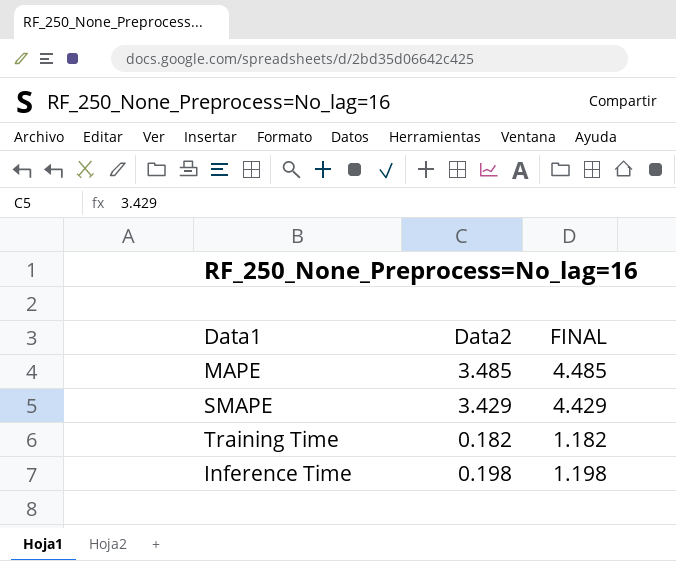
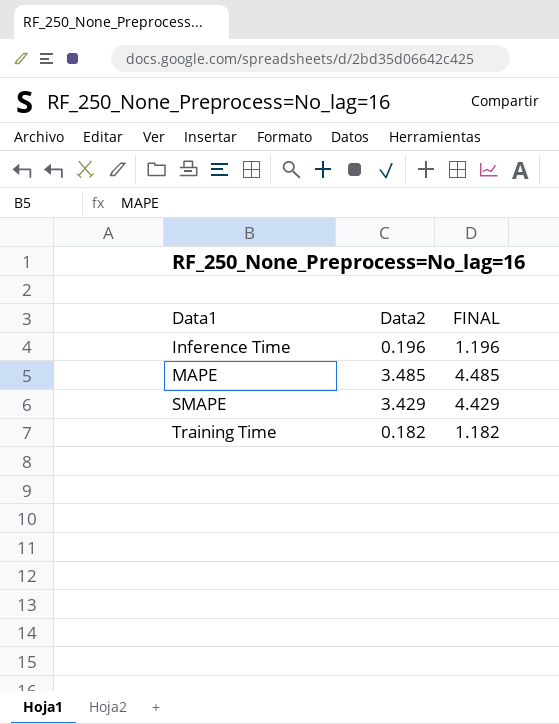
row order: none -> Data1 ascending
Inference Time | Data2: 0.198 -> 0.196
Inference Time | FINAL: 1.198 -> 1.196

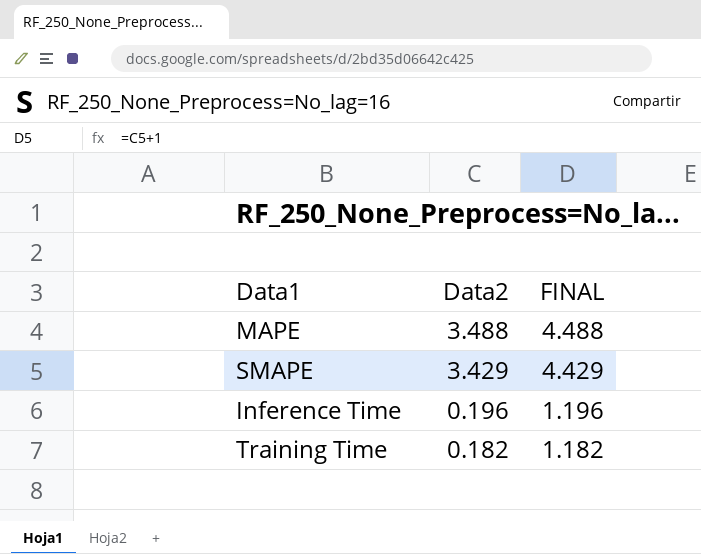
row order: Data1 ascending -> Data2 descending
MAPE | Data2: 3.485 -> 3.488
MAPE | FINAL: 4.485 -> 4.488

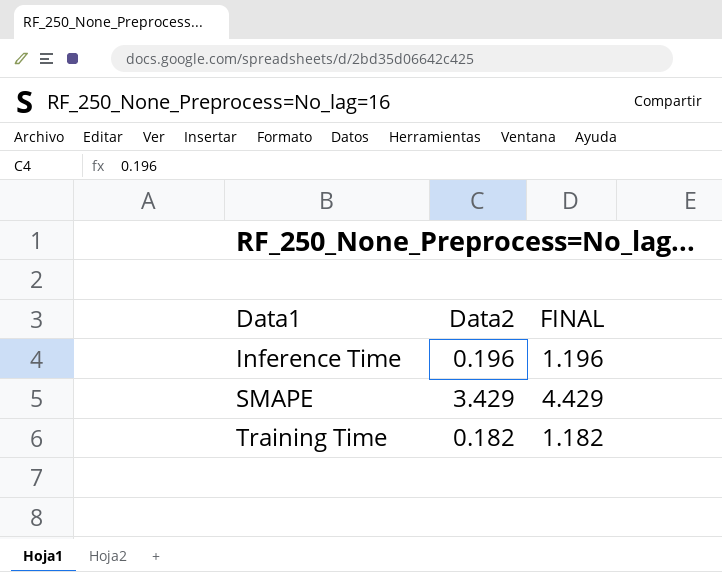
row order: Data2 descending -> Data1 ascending
row MAPE: 3.488 | 4.488 -> none

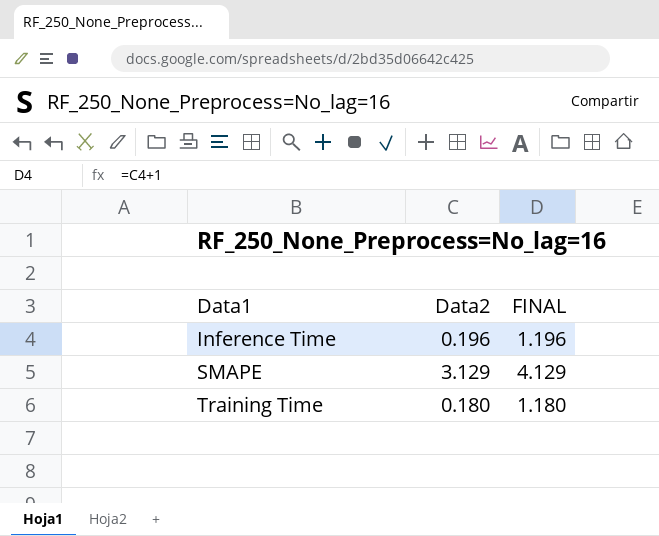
SMAPE | Data2: 3.429 -> 3.129
SMAPE | FINAL: 4.429 -> 4.129
Training Time | Data2: 0.182 -> 0.180
Training Time | FINAL: 1.182 -> 1.180

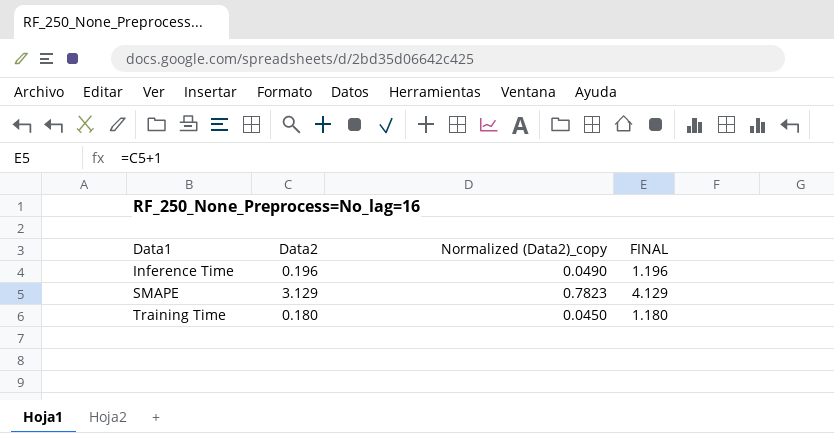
column Normalized (Data2)_copy | formula: none -> [Data2] * 0.25

